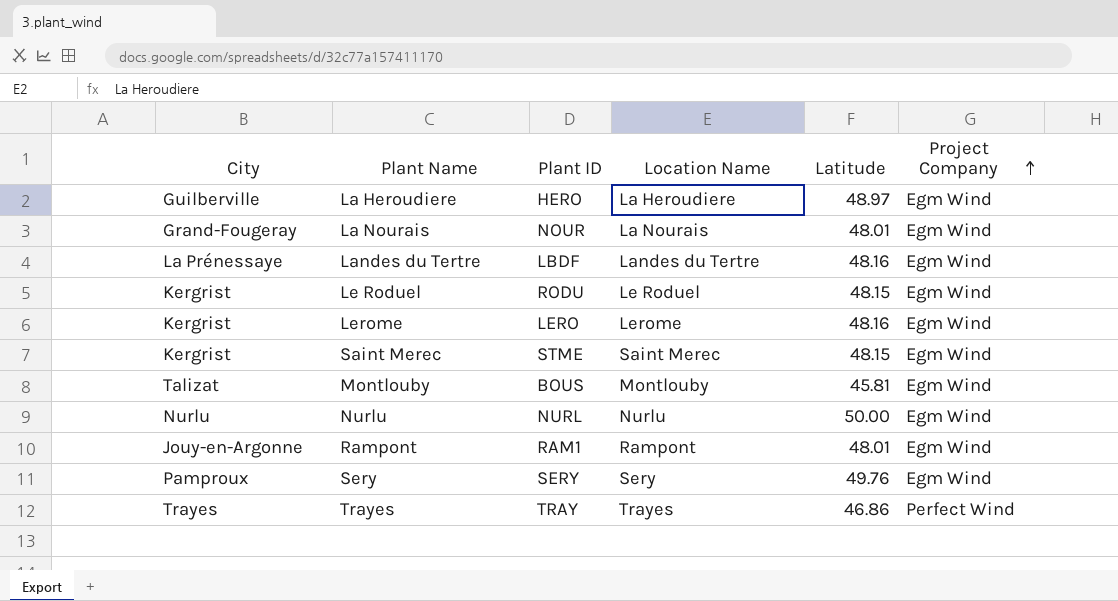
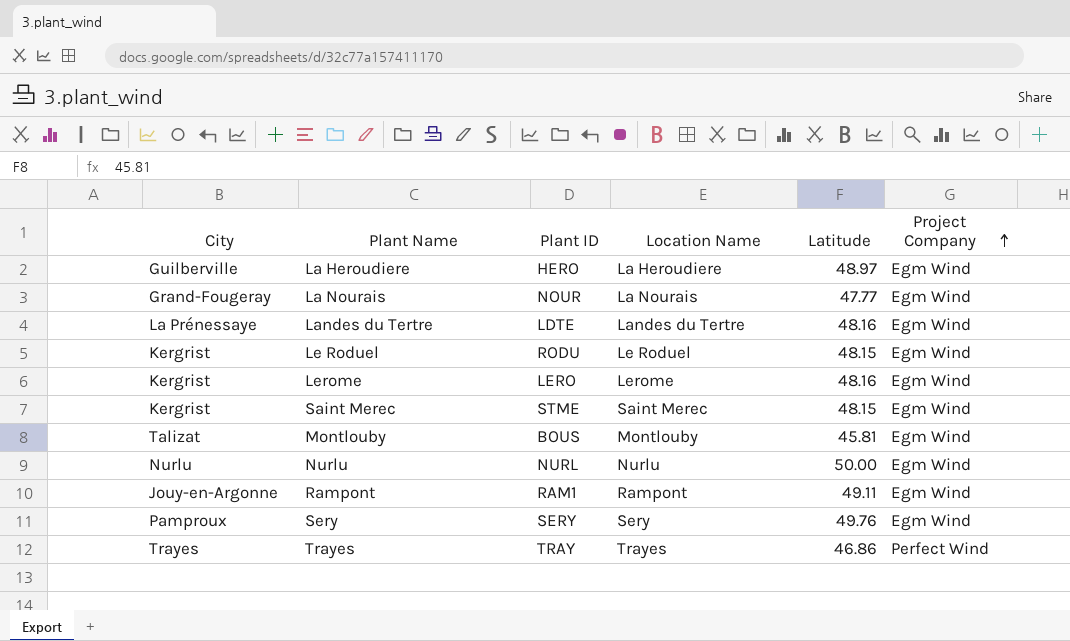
La Nourais | Latitude: 48.01 -> 47.77
Landes du Tertre | Plant ID: LBDF -> LDTE
Rampont | Latitude: 48.01 -> 49.11

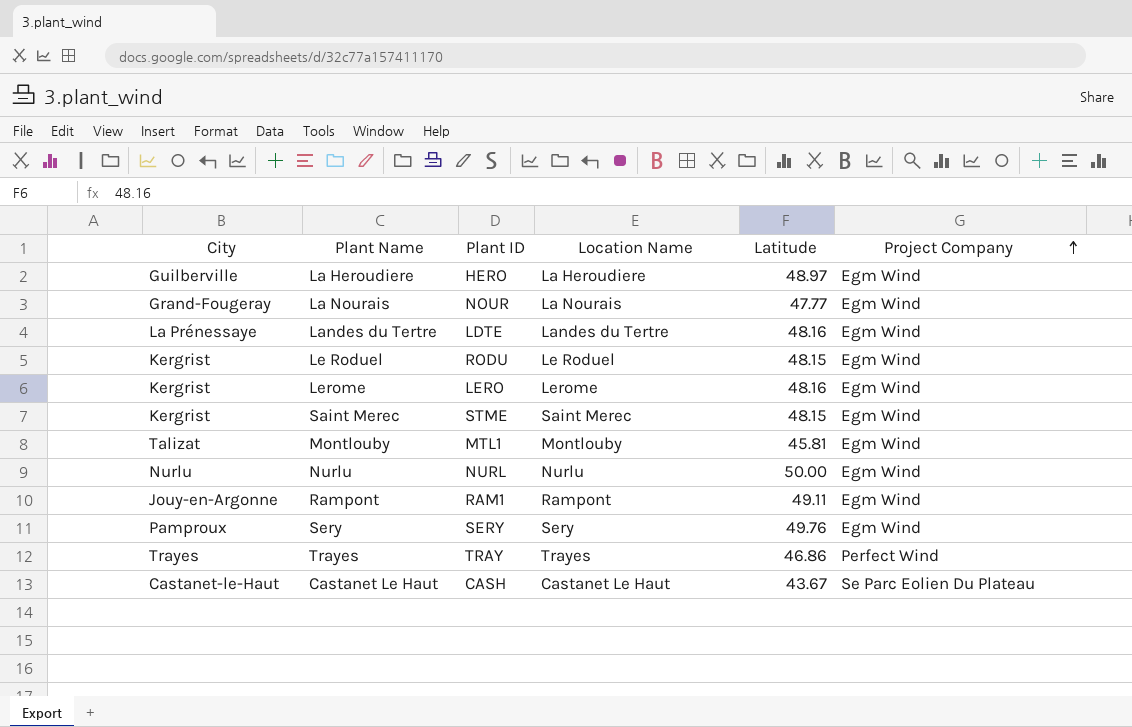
Montlouby | Plant ID: BOUS -> MTL1
row Castanet Le Haut: none -> Castanet-le-Haut | CASH | Castanet Le Haut | 43.67 | Se Parc Eolien Du Plateau

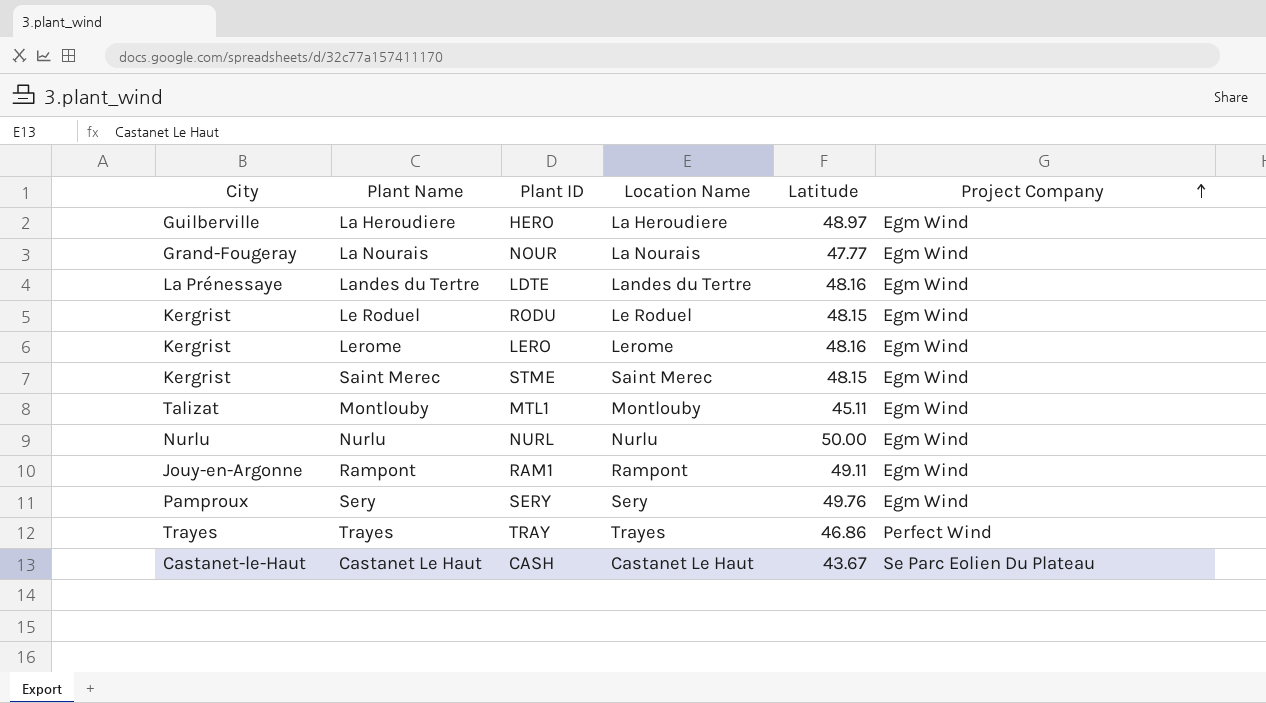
Montlouby | Latitude: 45.81 -> 45.11

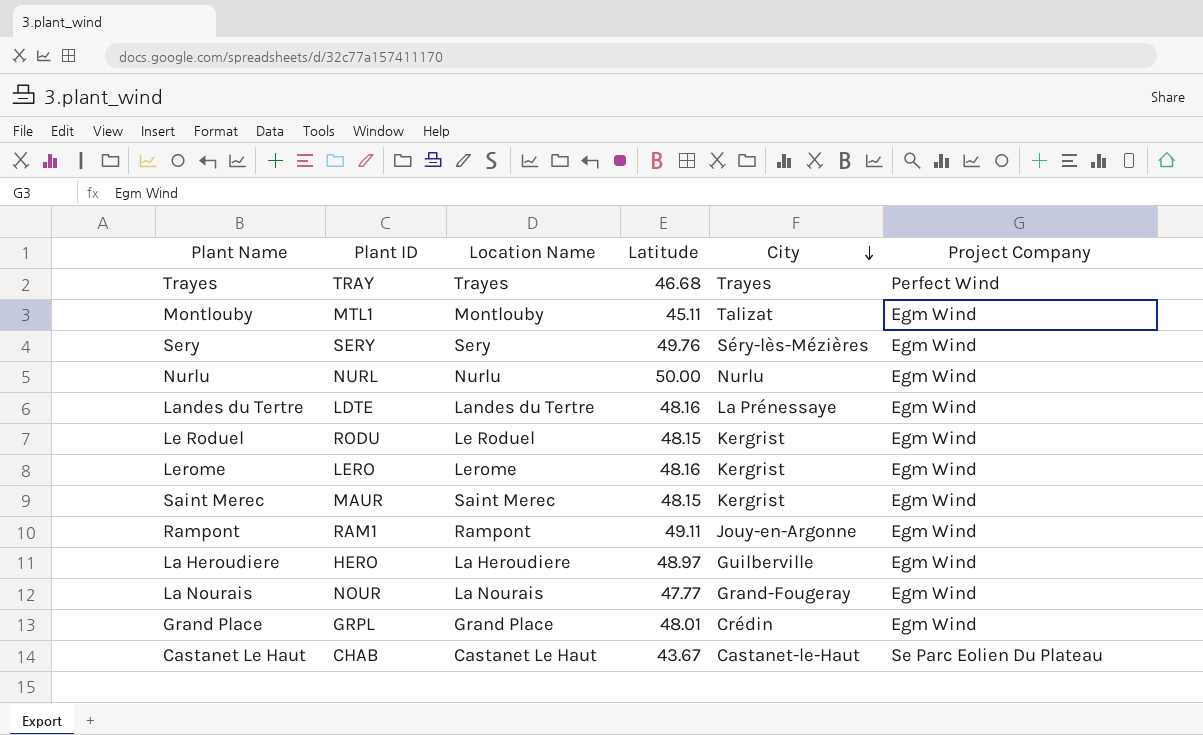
row order: Project Company ascending -> City descending
column City | position: 1 -> 5
Trayes | Latitude: 46.86 -> 46.68
Sery | City: Pamproux -> Séry-lès-Mézières
Saint Merec | Plant ID: STME -> MAUR
row Grand Place: none -> GRPL | Grand Place | 48.01 | Crédin | Egm Wind
Castanet Le Haut | Plant ID: CASH -> CHAB

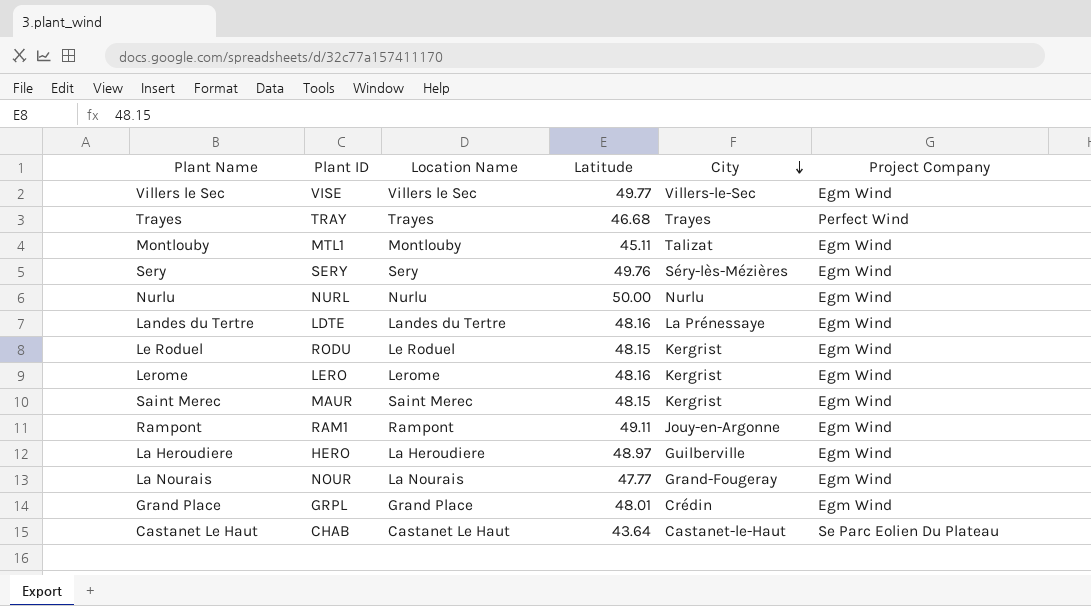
row Villers le Sec: none -> VISE | Villers le Sec | 49.77 | Villers-le-Sec | Egm Wind
Castanet Le Haut | Latitude: 43.67 -> 43.64

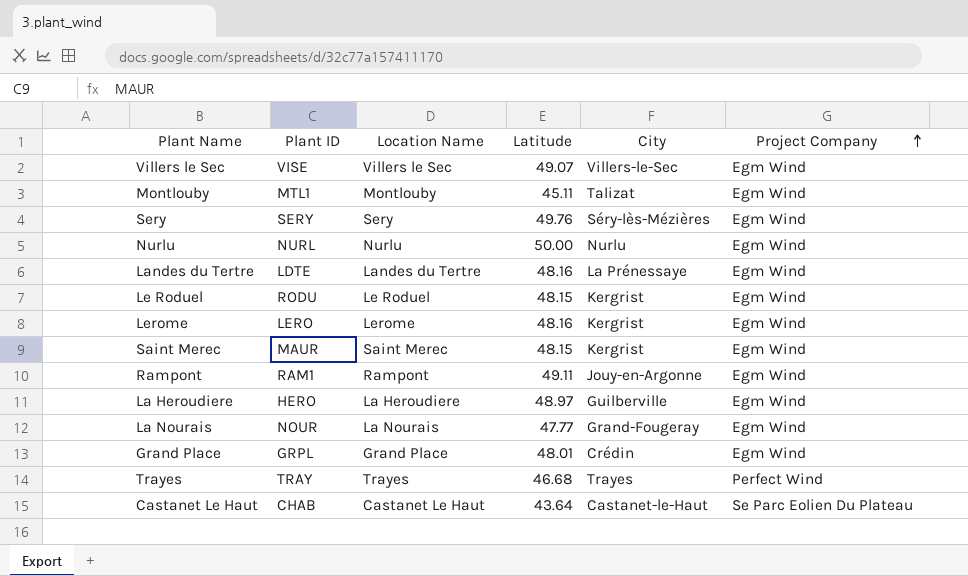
row order: City descending -> Project Company ascending
Villers le Sec | Latitude: 49.77 -> 49.07

